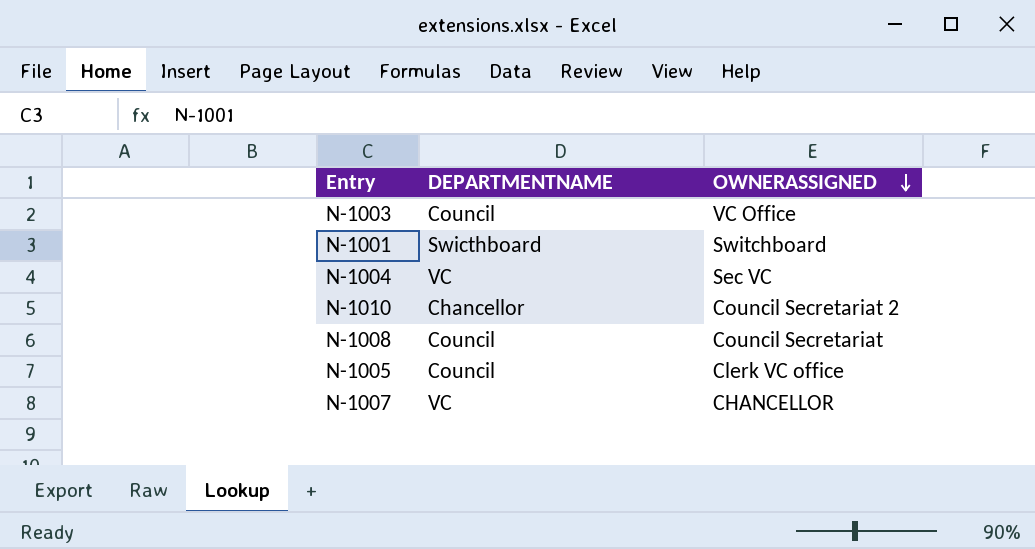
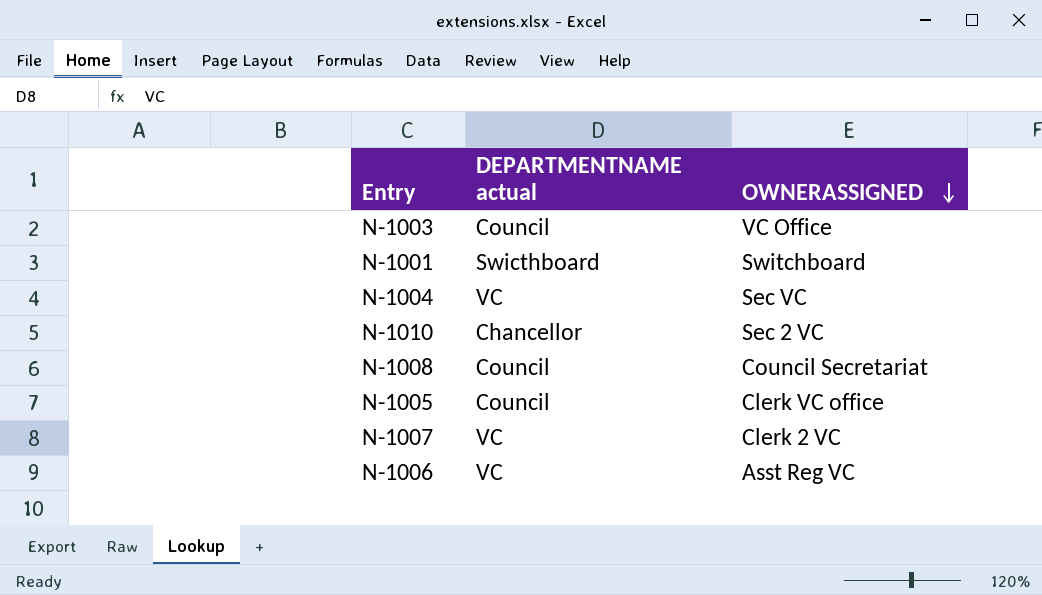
column name: DEPARTMENTNAME -> DEPARTMENTNAME actual
N-1010 | OWNERASSIGNED: Council Secretariat 2 -> Sec 2 VC
N-1007 | OWNERASSIGNED: CHANCELLOR -> Clerk 2 VC
row N-1006: none -> VC | Asst Reg VC

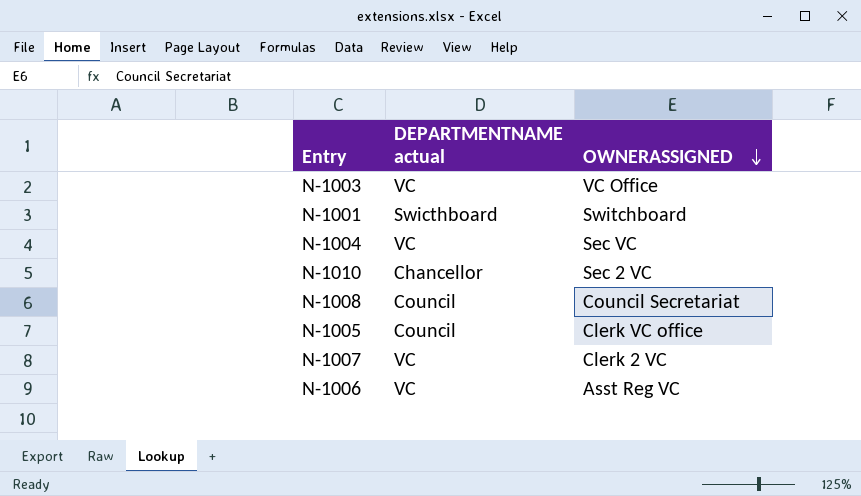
N-1003 | DEPARTMENTNAME actual: Council -> VC

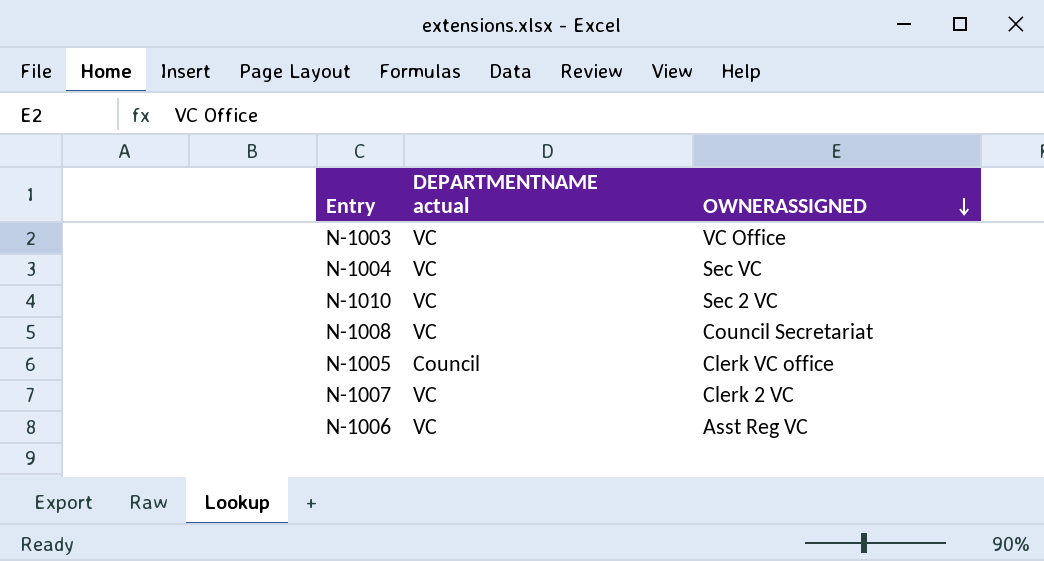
row N-1001: Swicthboard | Switchboard -> none
N-1010 | DEPARTMENTNAME actual: Chancellor -> VC
N-1008 | DEPARTMENTNAME actual: Council -> VC

